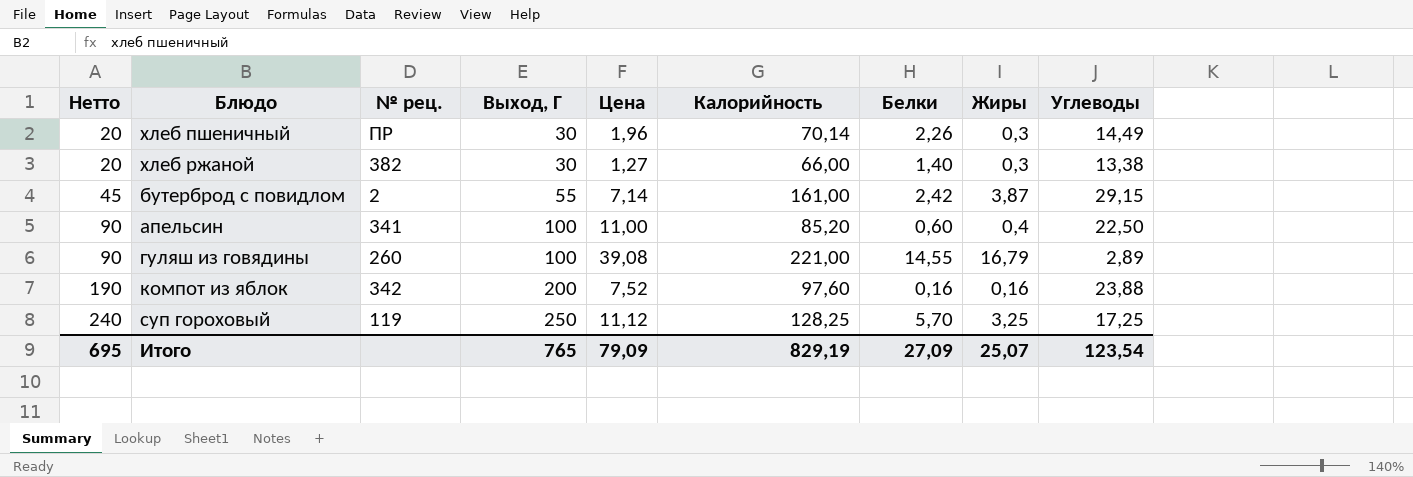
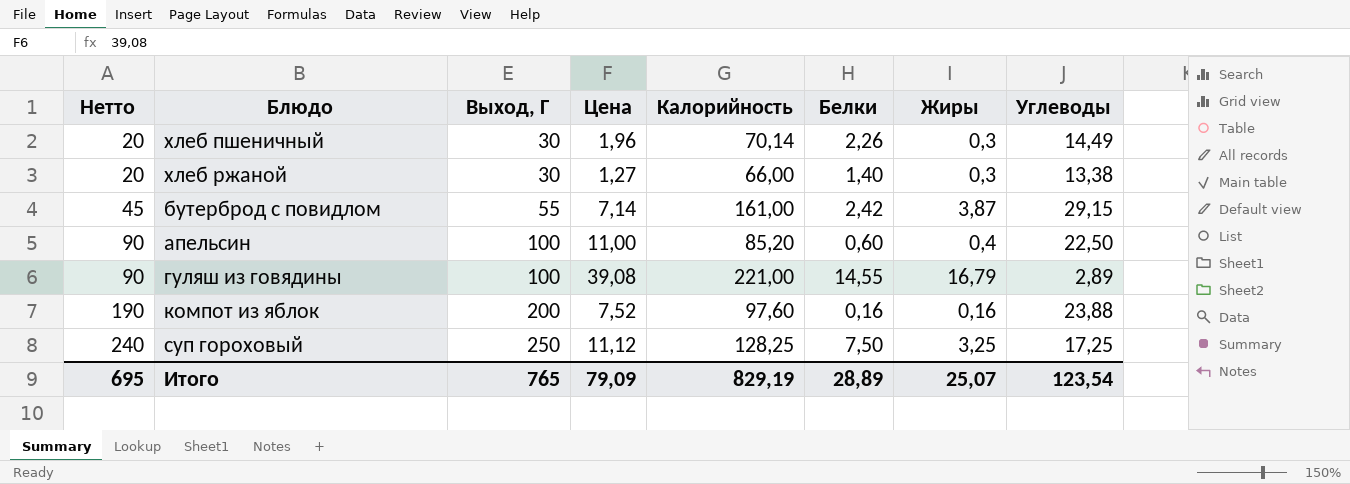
column № рец. | position: 3 -> none
суп гороховый | Белки: 5,70 -> 7,50
Итого | Белки: 27,09 -> 28,89

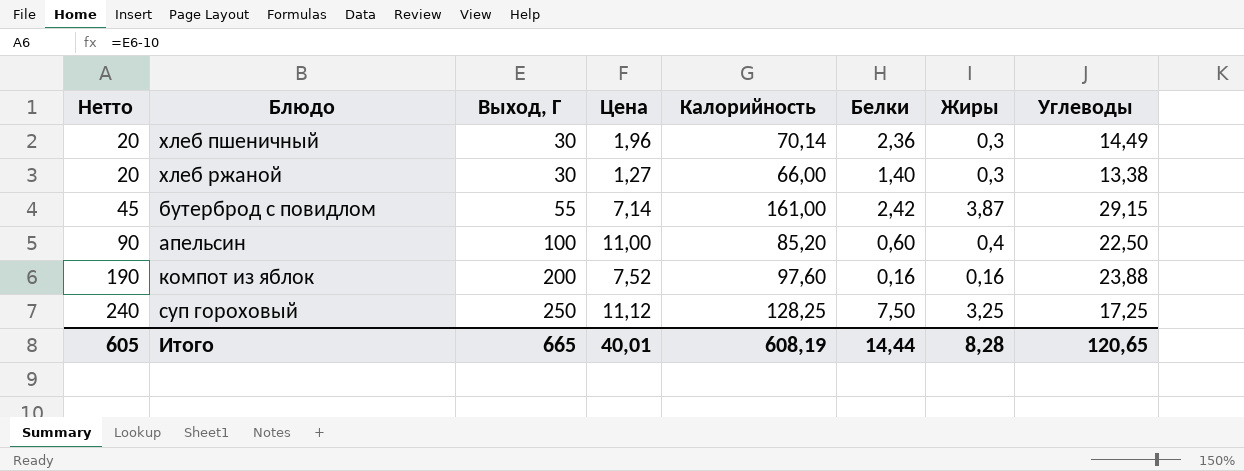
row гуляш из говядины: 90 | 100 | 39,08 | 221,00 | 14,55 | 16,79 | 2,89 -> none
хлеб пшеничный | Белки: 2,26 -> 2,36
Итого | Нетто: 695 -> 605
Итого | Выход, Г: 765 -> 665
Итого | Цена: 79,09 -> 40,01
Итого | Калорийность: 829,19 -> 608,19
Итого | Белки: 28,89 -> 14,44
Итого | Жиры: 25,07 -> 8,28
Итого | Углеводы: 123,54 -> 120,65

